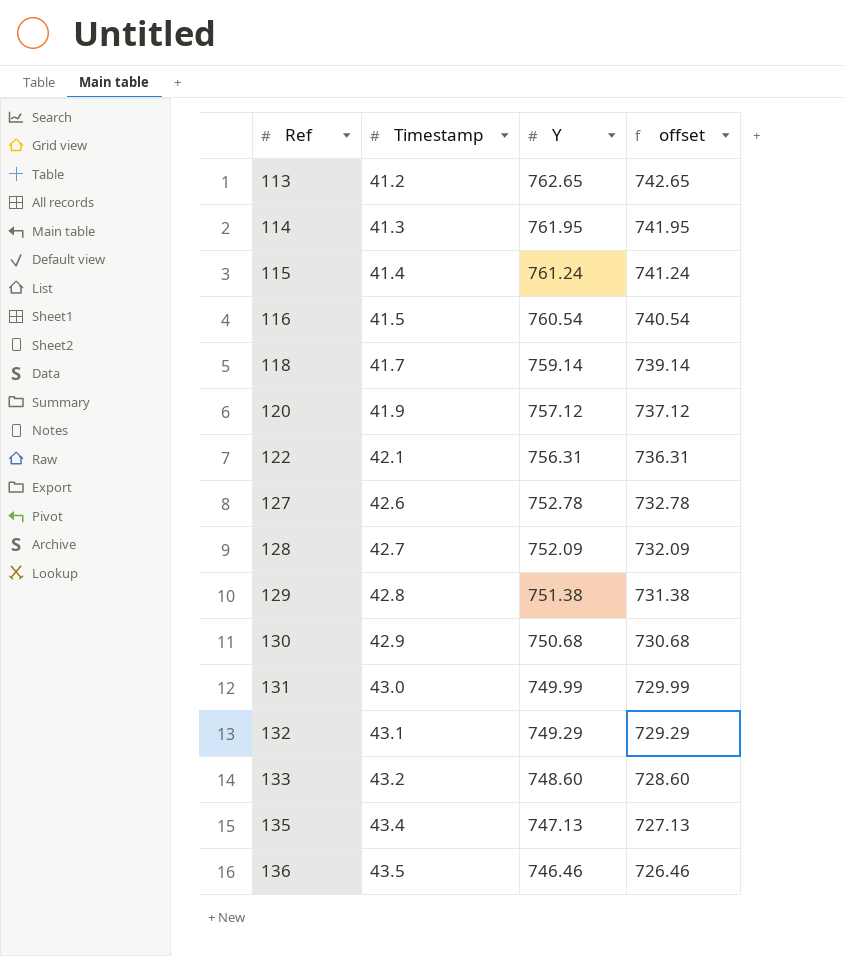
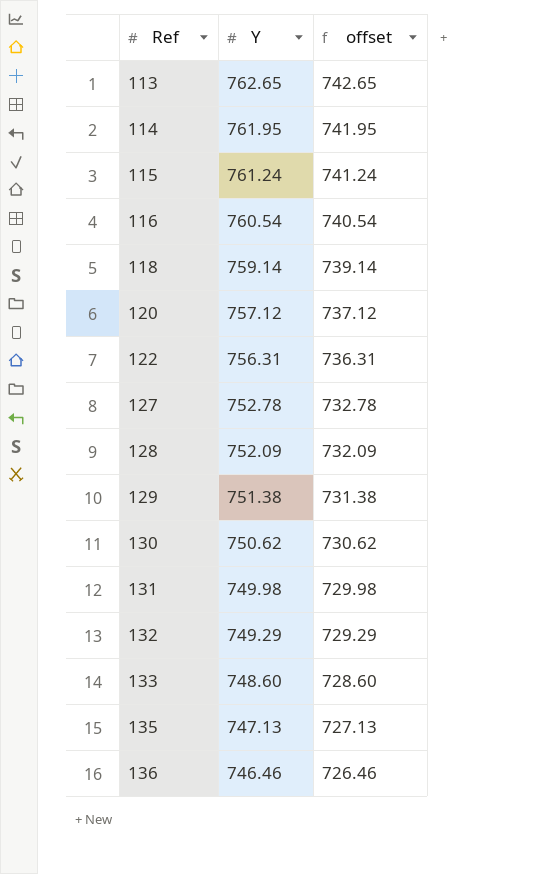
column Timestamp | position: 2 -> none
130 | Y: 750.68 -> 750.62
130 | offset: 730.68 -> 730.62
131 | Y: 749.99 -> 749.98
131 | offset: 729.99 -> 729.98

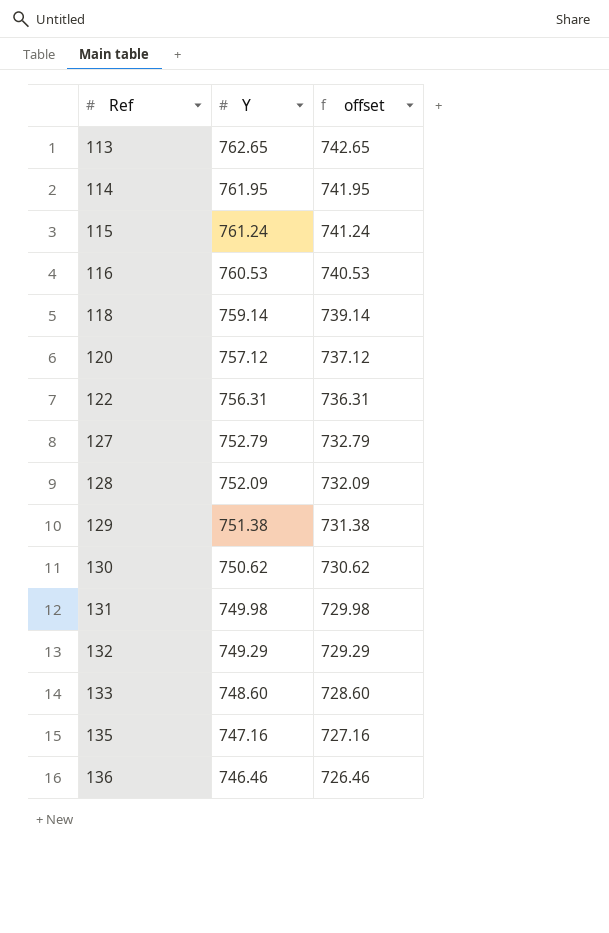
116 | Y: 760.54 -> 760.53
116 | offset: 740.54 -> 740.53
127 | Y: 752.78 -> 752.79
127 | offset: 732.78 -> 732.79
135 | Y: 747.13 -> 747.16
135 | offset: 727.13 -> 727.16

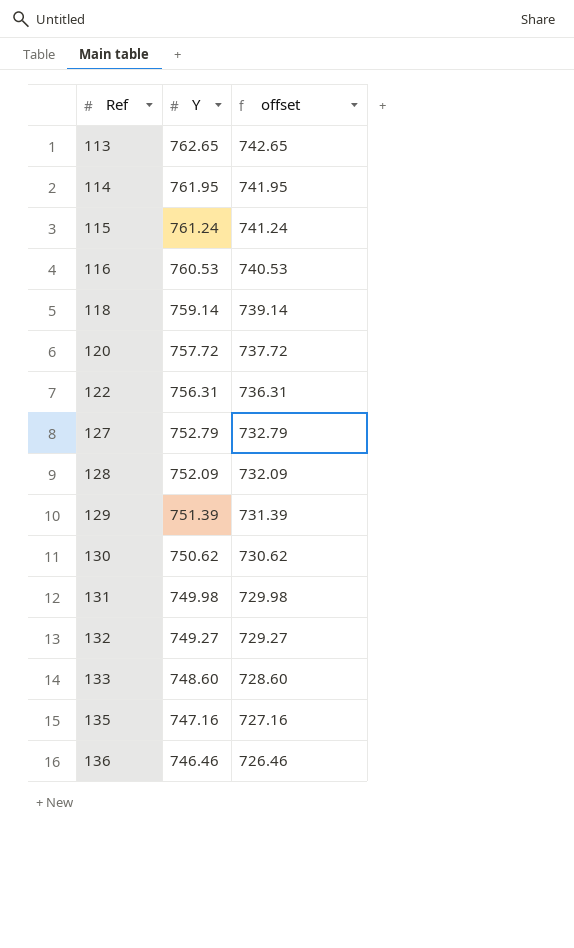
120 | Y: 757.12 -> 757.72
120 | offset: 737.12 -> 737.72
129 | Y: 751.38 -> 751.39
129 | offset: 731.38 -> 731.39
132 | Y: 749.29 -> 749.27
132 | offset: 729.29 -> 729.27

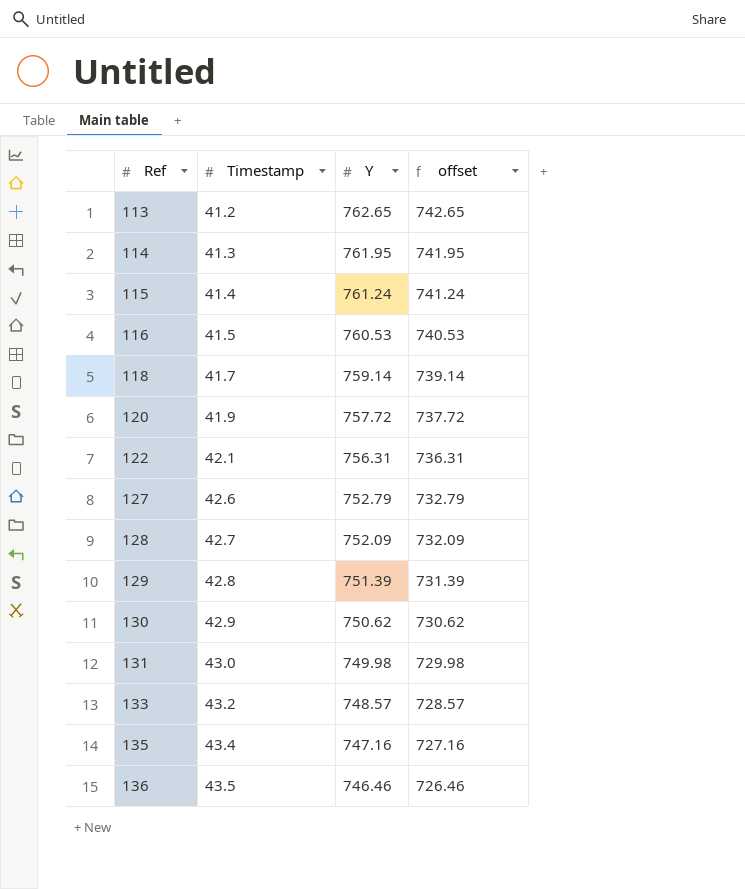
column Timestamp | position: none -> 2
row 132: 749.27 | 729.27 -> none
133 | Y: 748.60 -> 748.57
133 | offset: 728.60 -> 728.57

